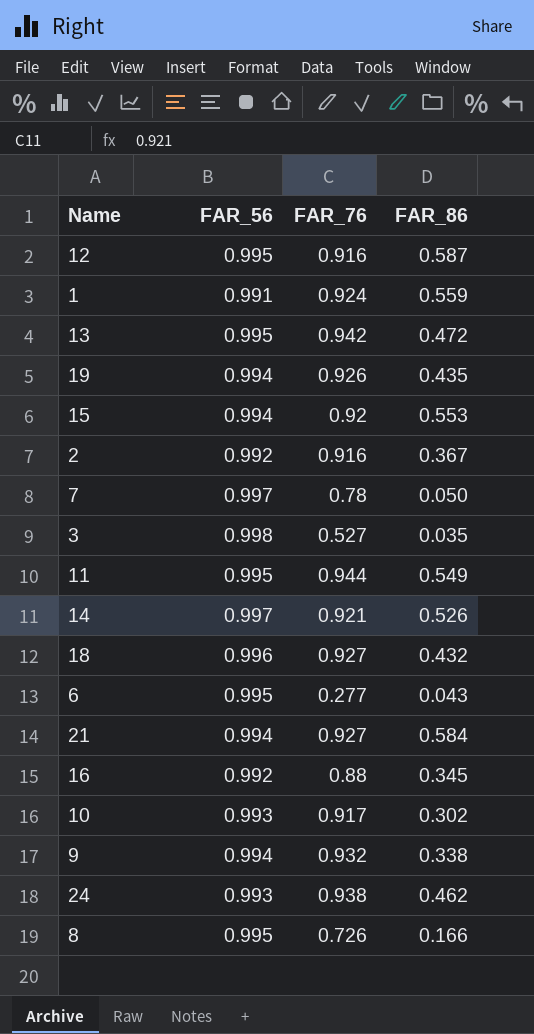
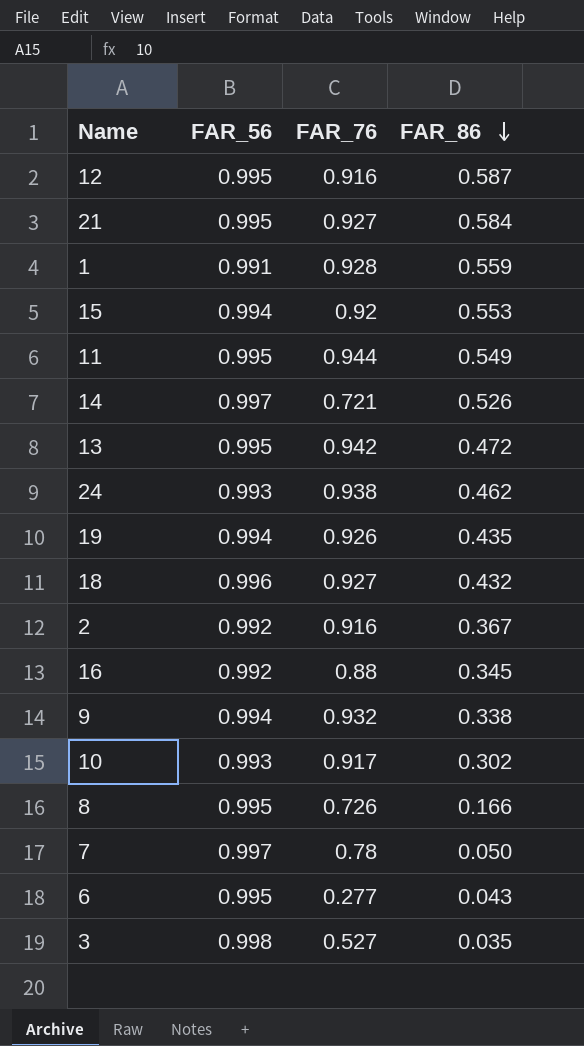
row order: none -> FAR_86 descending
21 | FAR_56: 0.994 -> 0.995
1 | FAR_76: 0.924 -> 0.928
14 | FAR_76: 0.921 -> 0.721

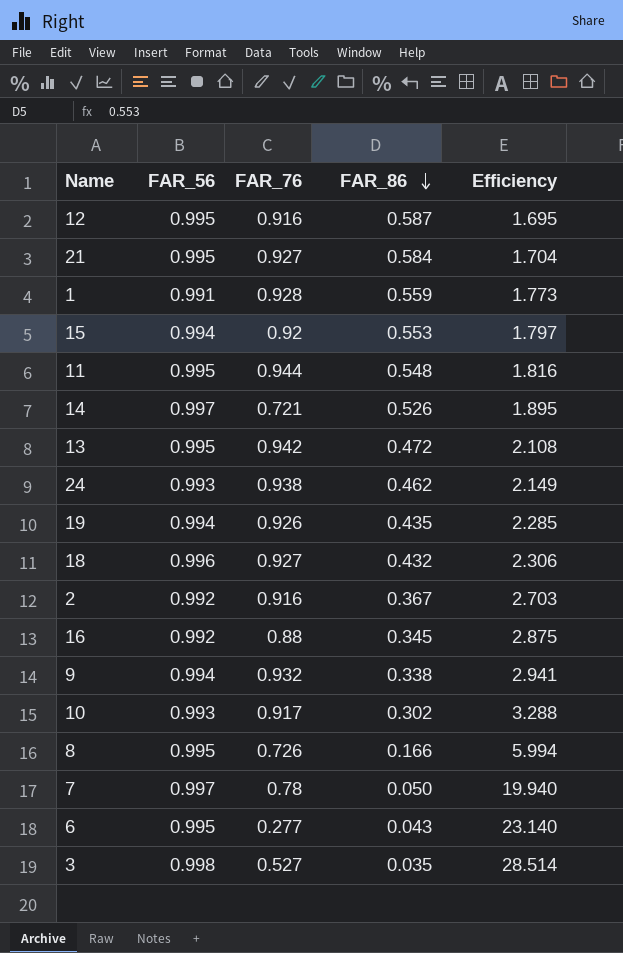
column Efficiency | formula: none -> [FAR_56] / [FAR_86]
11 | FAR_86: 0.549 -> 0.548

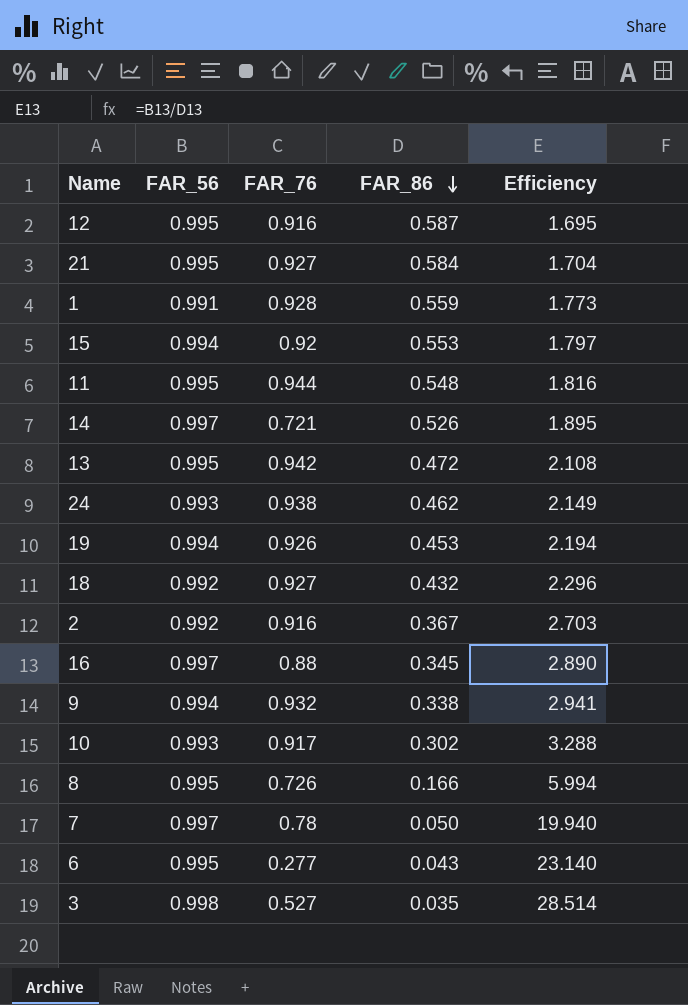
19 | FAR_86: 0.435 -> 0.453
19 | Efficiency: 2.285 -> 2.194
18 | FAR_56: 0.996 -> 0.992
18 | Efficiency: 2.306 -> 2.296
16 | FAR_56: 0.992 -> 0.997
16 | Efficiency: 2.875 -> 2.890

